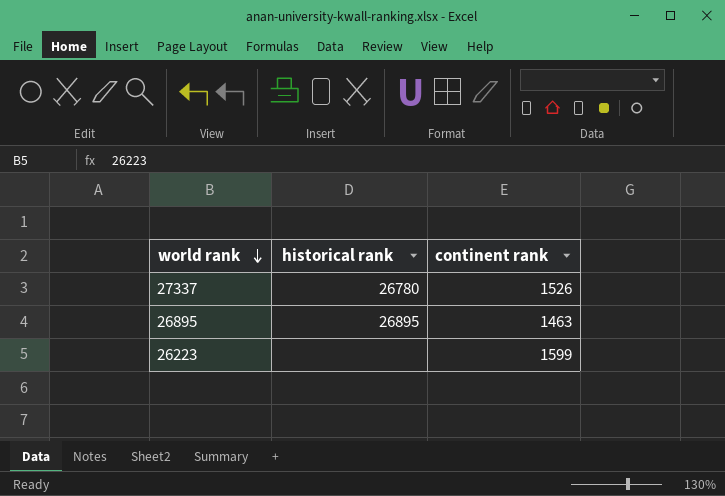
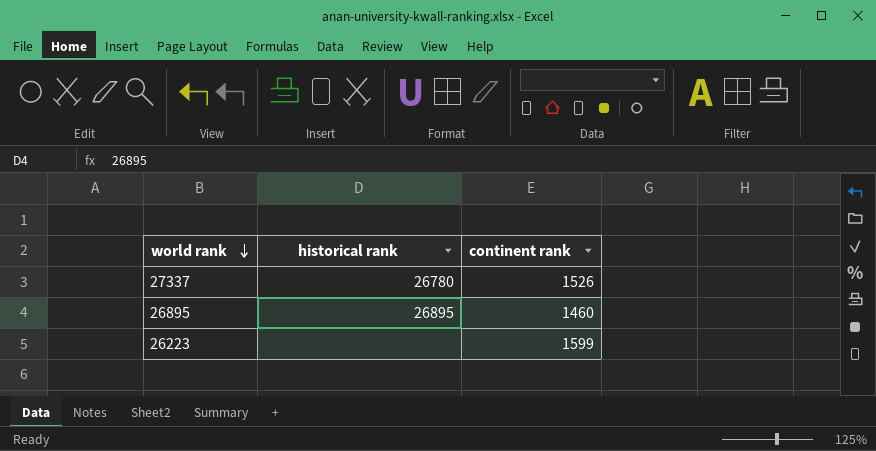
26895 | continent rank: 1463 -> 1460

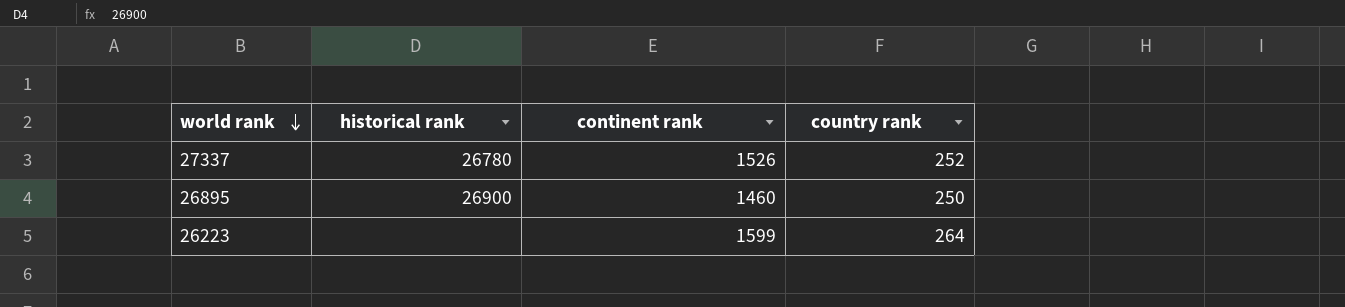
column country rank | position: none -> 4
26895 | historical rank: 26895 -> 26900

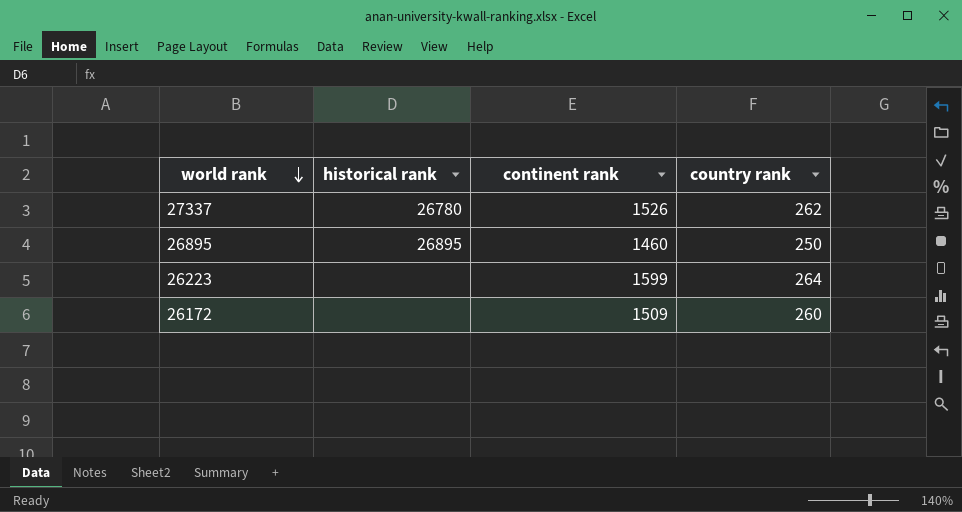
27337 | country rank: 252 -> 262
26895 | historical rank: 26900 -> 26895
row 26172: none -> none | 1509 | 260

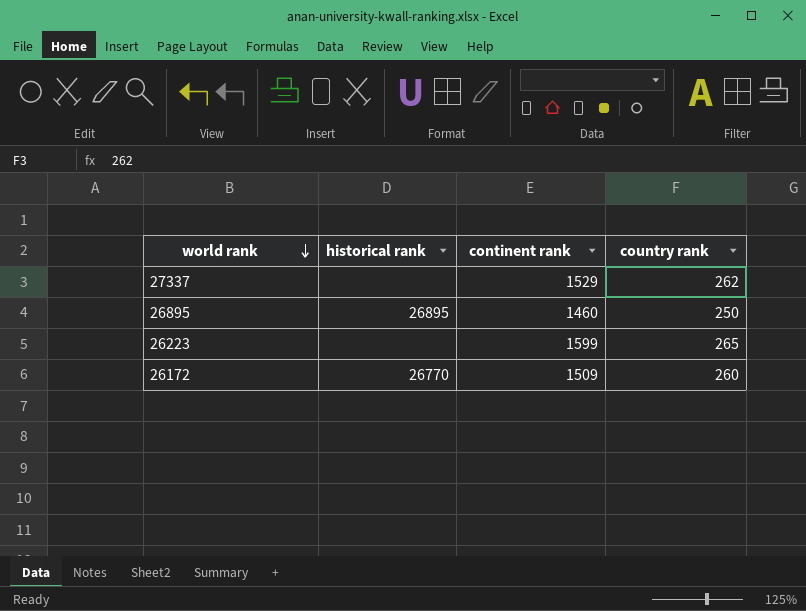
27337 | historical rank: 26780 -> none
27337 | continent rank: 1526 -> 1529
26223 | country rank: 264 -> 265
26172 | historical rank: none -> 26770

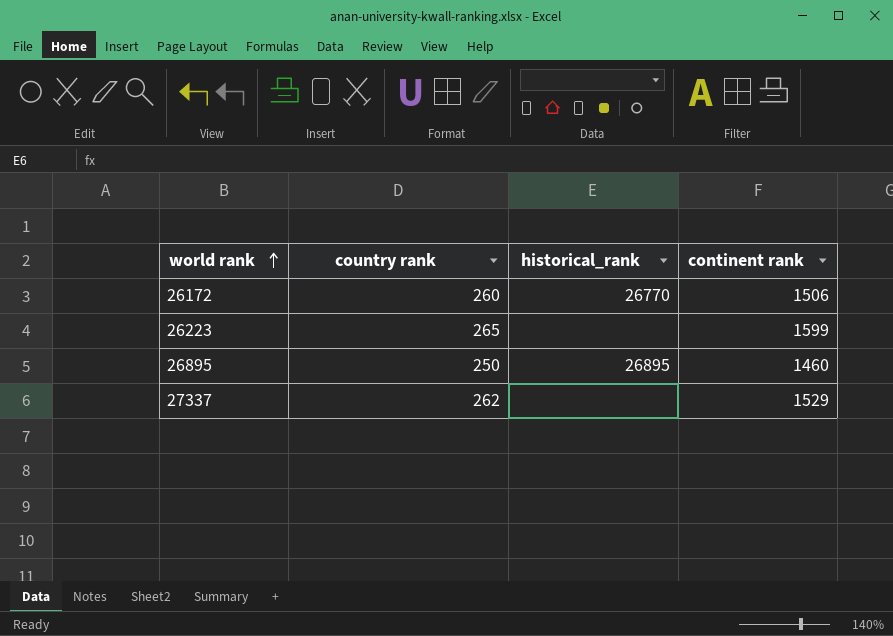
row order: world rank descending -> world rank ascending
column country rank | position: 4 -> 2
column name: historical rank -> historical_rank
26172 | continent rank: 1509 -> 1506

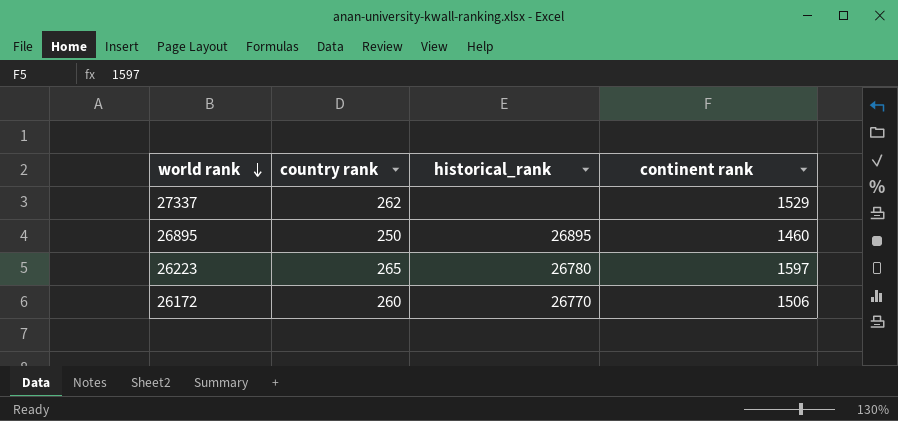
row order: world rank ascending -> world rank descending
26223 | historical_rank: none -> 26780
26223 | continent rank: 1599 -> 1597

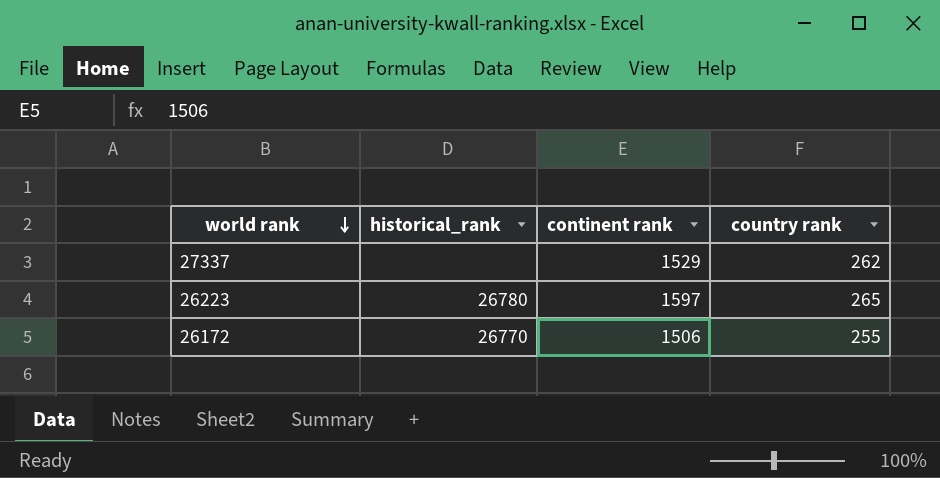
column country rank | position: 2 -> 4
row 26895: 250 | 26895 | 1460 -> none
26172 | country rank: 260 -> 255

